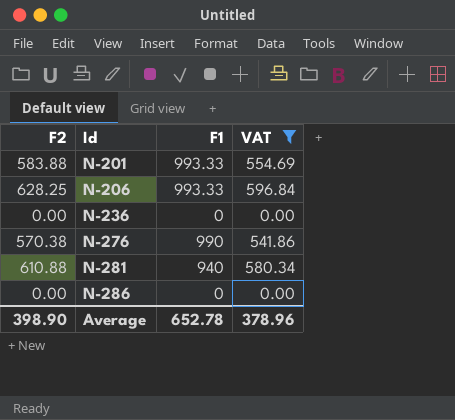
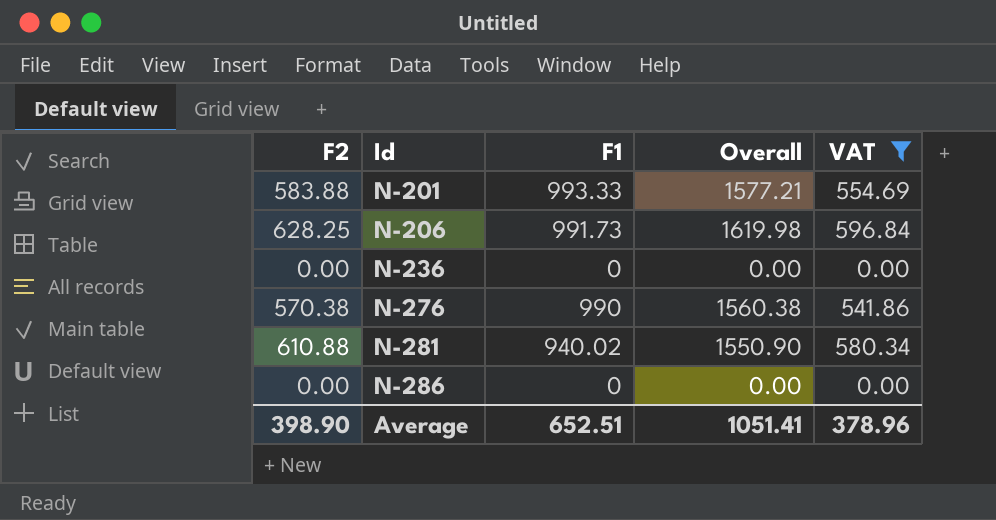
column Overall | formula: none -> [F2] + [F1]
N-206 | F1: 993.33 -> 991.73
N-281 | F1: 940 -> 940.02
Average | F1: 652.78 -> 652.51

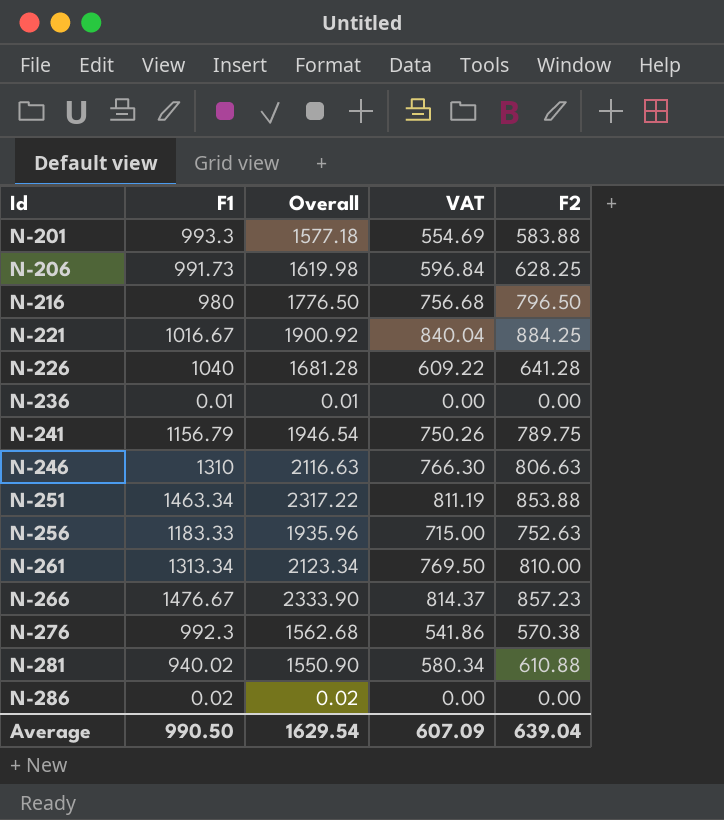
filter: VAT <= 596.84 -> none
column F2 | position: 1 -> 5
N-201 | F1: 993.33 -> 993.3
N-201 | Overall: 1577.21 -> 1577.18
N-236 | F1: 0 -> 0.01
N-236 | Overall: 0.00 -> 0.01
N-276 | F1: 990 -> 992.3
N-276 | Overall: 1560.38 -> 1562.68
N-286 | F1: 0 -> 0.02
N-286 | Overall: 0.00 -> 0.02
Average | F1: 652.51 -> 990.50
Average | Overall: 1051.41 -> 1629.54
Average | VAT: 378.96 -> 607.09
Average | F2: 398.90 -> 639.04

